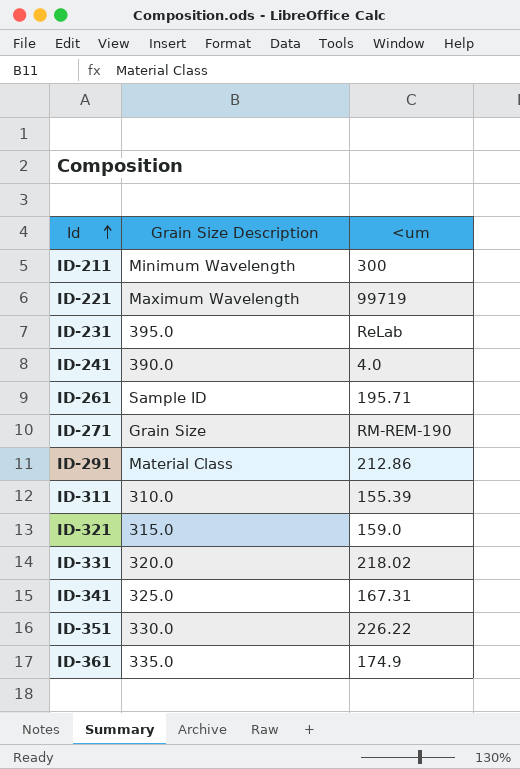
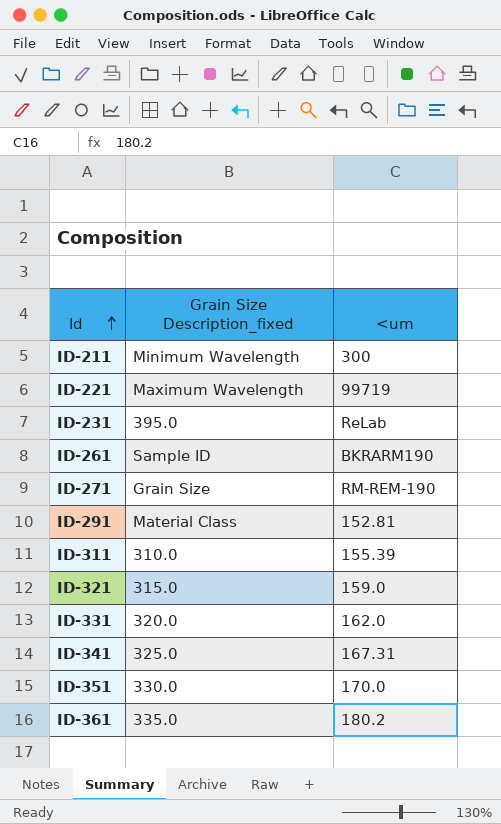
column name: Grain Size Description -> Grain Size Description_fixed
row ID-241: 390.0 | 4.0 -> none
ID-261 | <um: 195.71 -> BKRARM190
ID-291 | <um: 212.86 -> 152.81
ID-331 | <um: 218.02 -> 162.0
ID-351 | <um: 226.22 -> 170.0
ID-361 | <um: 174.9 -> 180.2

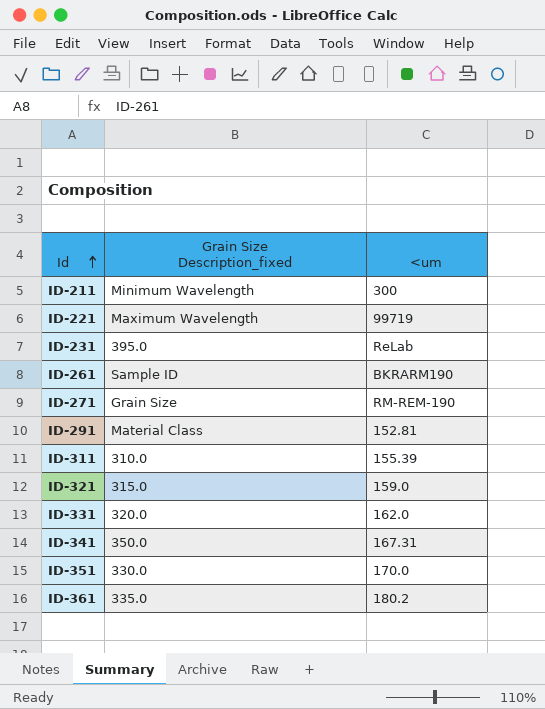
ID-341 | Grain Size Description_fixed: 325.0 -> 350.0

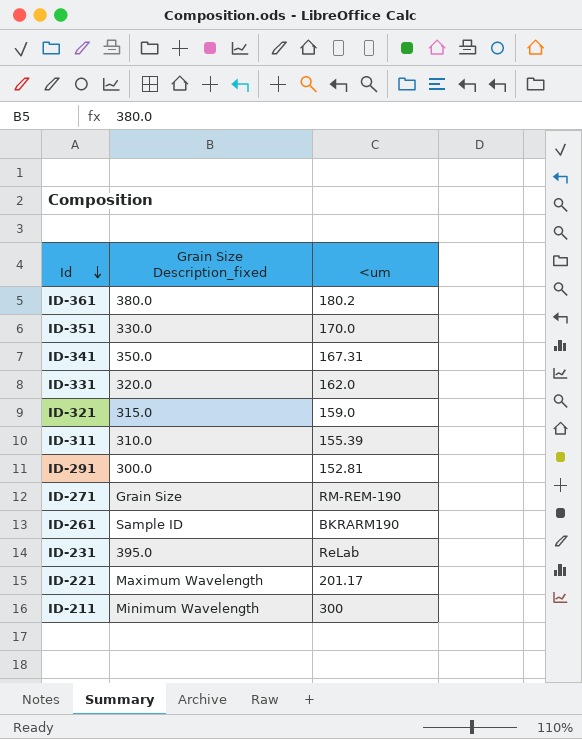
row order: Id ascending -> Id descending
ID-361 | Grain Size Description_fixed: 335.0 -> 380.0
ID-291 | Grain Size Description_fixed: Material Class -> 300.0
ID-221 | <um: 99719 -> 201.17

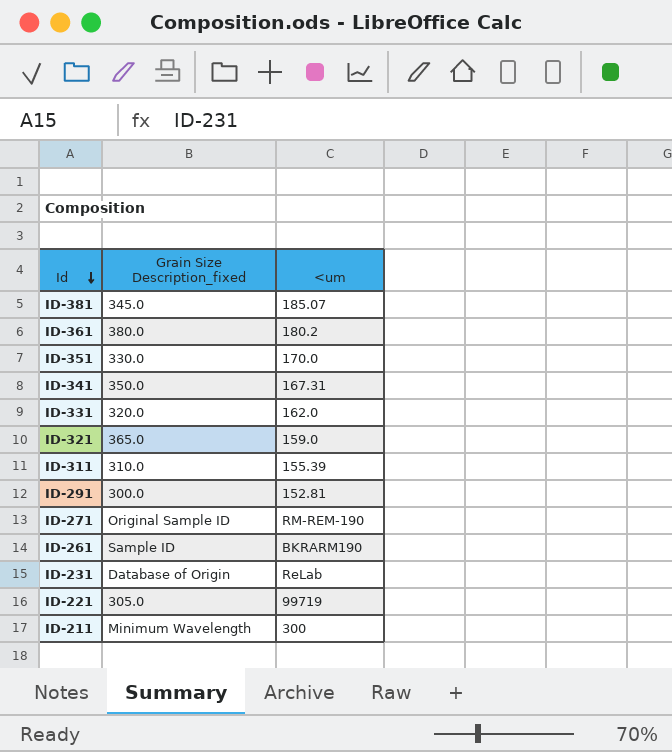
row ID-381: none -> 345.0 | 185.07
ID-321 | Grain Size Description_fixed: 315.0 -> 365.0
ID-271 | Grain Size Description_fixed: Grain Size -> Original Sample ID
ID-231 | Grain Size Description_fixed: 395.0 -> Database of Origin
ID-221 | Grain Size Description_fixed: Maximum Wavelength -> 305.0
ID-221 | <um: 201.17 -> 99719

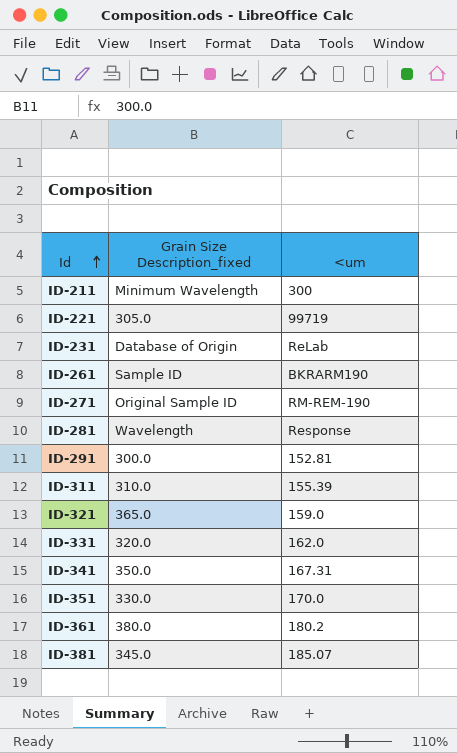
row order: Id descending -> Id ascending
row ID-281: none -> Wavelength | Response

